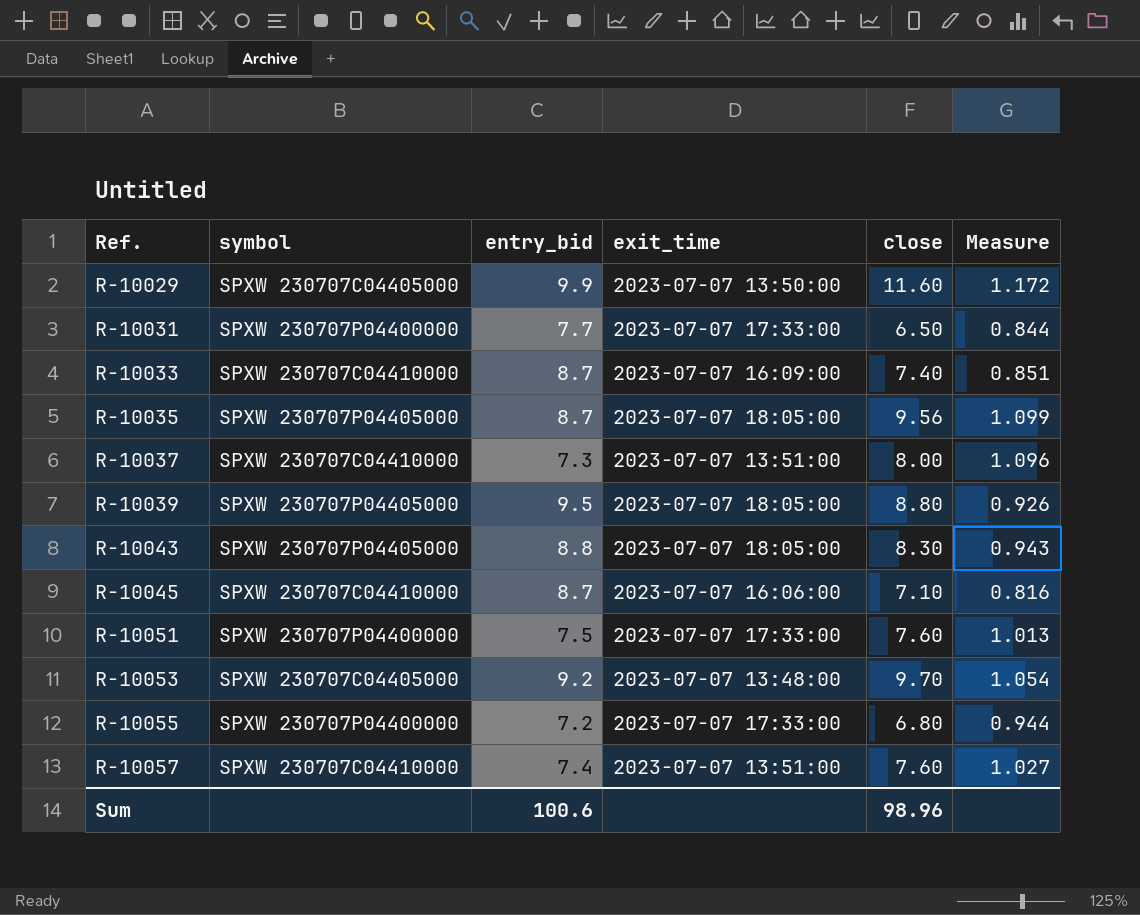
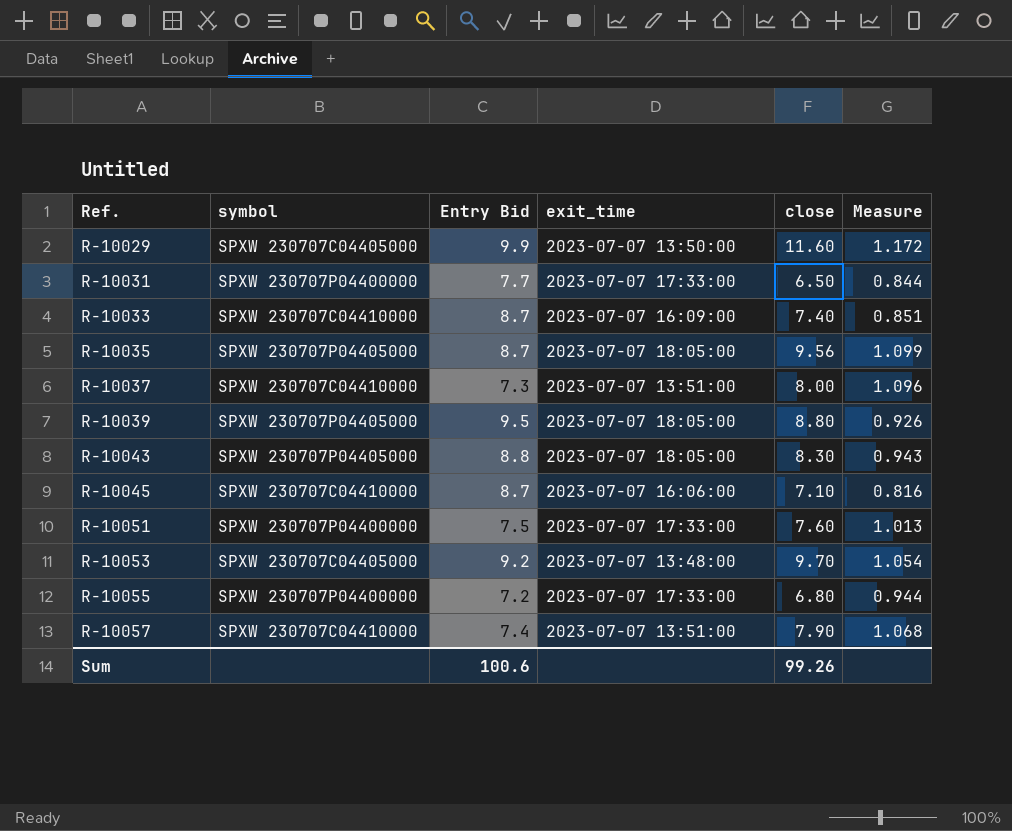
column name: entry_bid -> Entry Bid
R-10057 | close: 7.60 -> 7.90
R-10057 | Measure: 1.027 -> 1.068
Sum | close: 98.96 -> 99.26

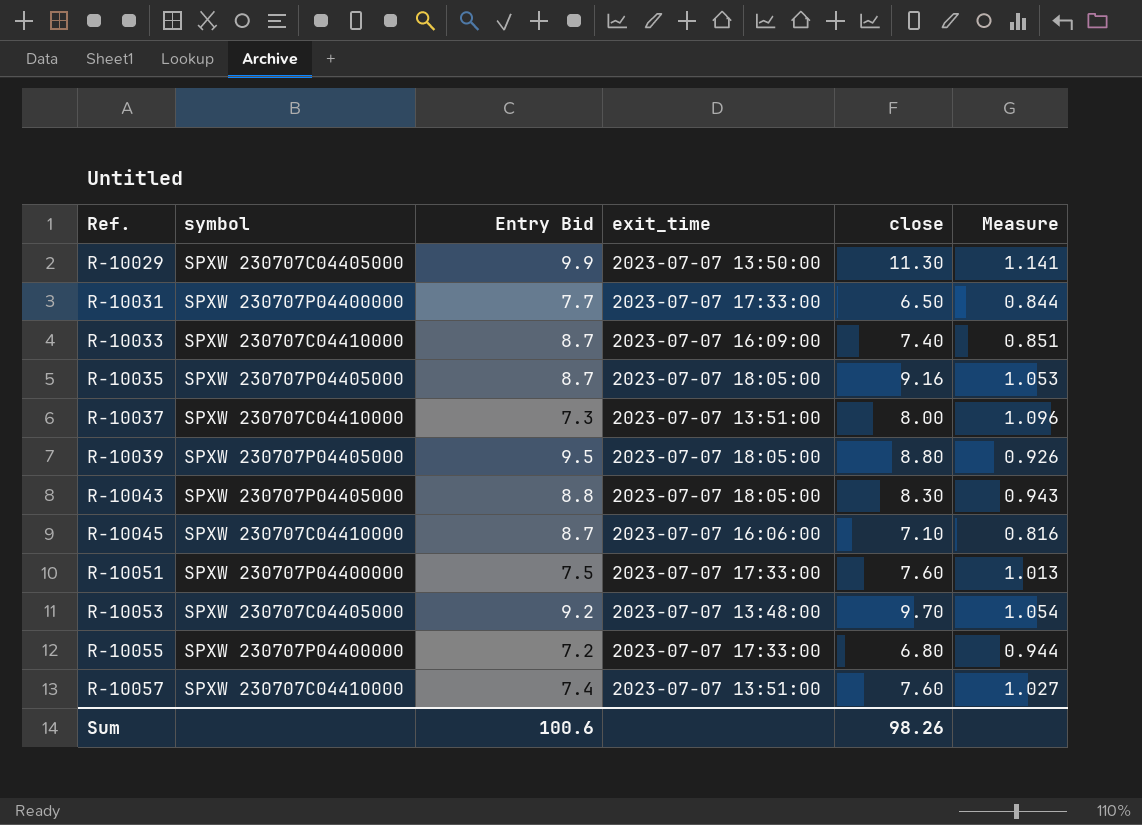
R-10029 | close: 11.60 -> 11.30
R-10029 | Measure: 1.172 -> 1.141
R-10035 | close: 9.56 -> 9.16
R-10035 | Measure: 1.099 -> 1.053
R-10057 | close: 7.90 -> 7.60
R-10057 | Measure: 1.068 -> 1.027
Sum | close: 99.26 -> 98.26

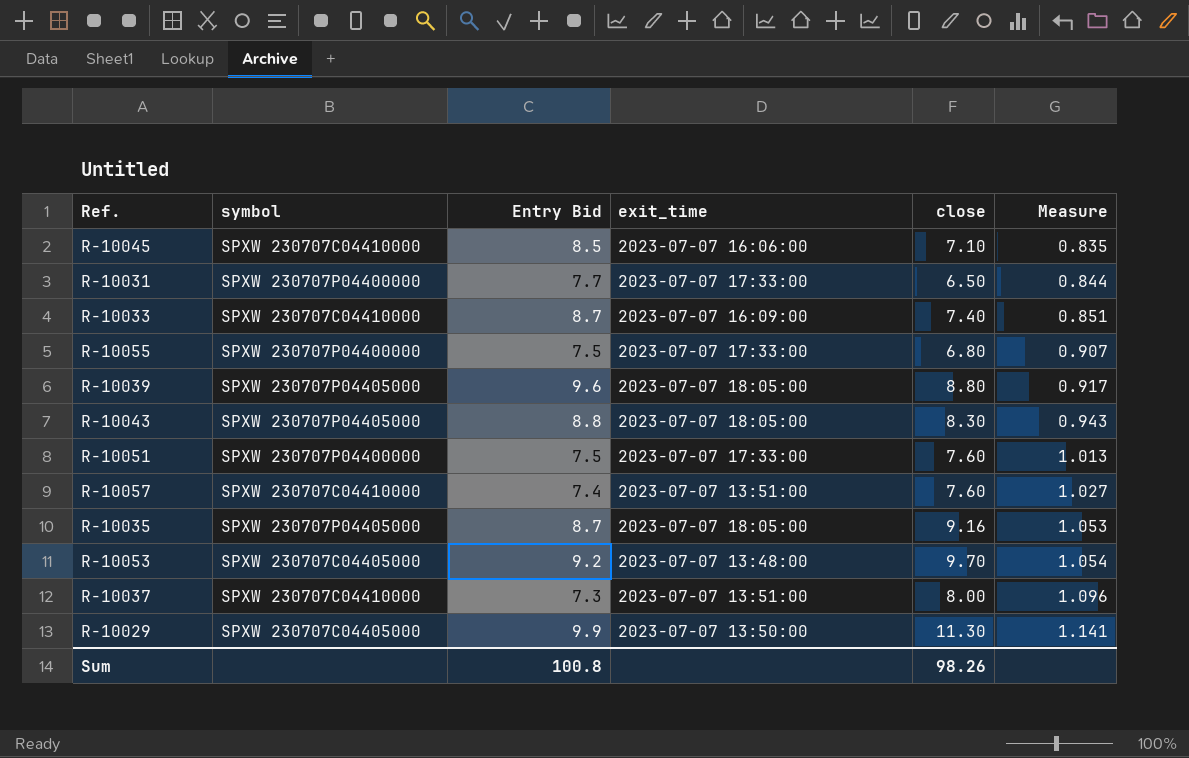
row order: Ref. ascending -> Measure ascending
R-10045 | Entry Bid: 8.7 -> 8.5
R-10045 | Measure: 0.816 -> 0.835
R-10055 | Entry Bid: 7.2 -> 7.5
R-10055 | Measure: 0.944 -> 0.907
R-10039 | Entry Bid: 9.5 -> 9.6
R-10039 | Measure: 0.926 -> 0.917
Sum | Entry Bid: 100.6 -> 100.8

